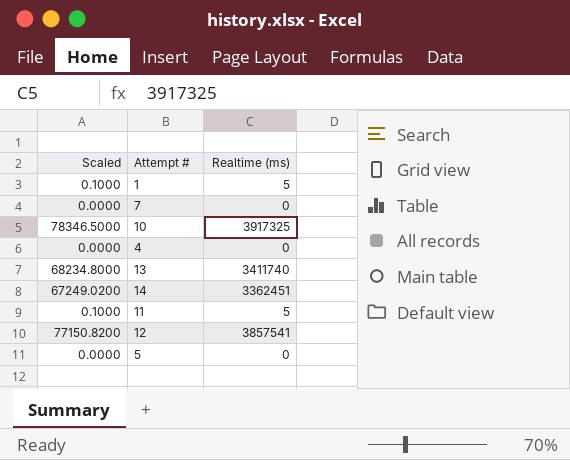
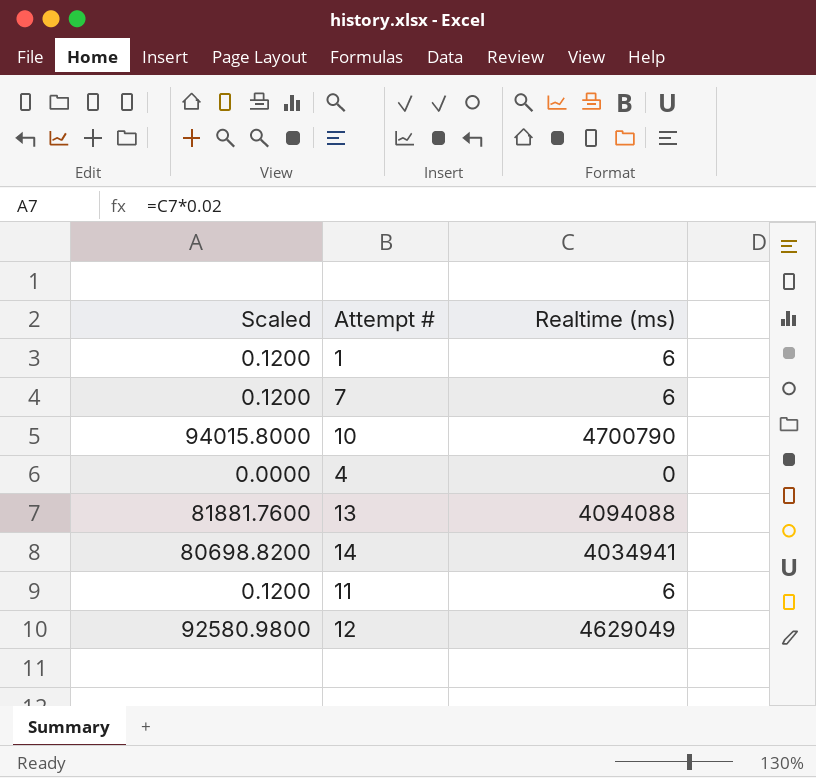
row 5: 0.0000 | 0 -> none
1 | Scaled: 0.1000 -> 0.1200
1 | Realtime (ms): 5 -> 6
7 | Scaled: 0.0000 -> 0.1200
7 | Realtime (ms): 0 -> 6
10 | Scaled: 78346.5000 -> 94015.8000
10 | Realtime (ms): 3917325 -> 4700790
13 | Scaled: 68234.8000 -> 81881.7600
13 | Realtime (ms): 3411740 -> 4094088
14 | Scaled: 67249.0200 -> 80698.8200
14 | Realtime (ms): 3362451 -> 4034941
11 | Scaled: 0.1000 -> 0.1200
11 | Realtime (ms): 5 -> 6
12 | Scaled: 77150.8200 -> 92580.9800
12 | Realtime (ms): 3857541 -> 4629049

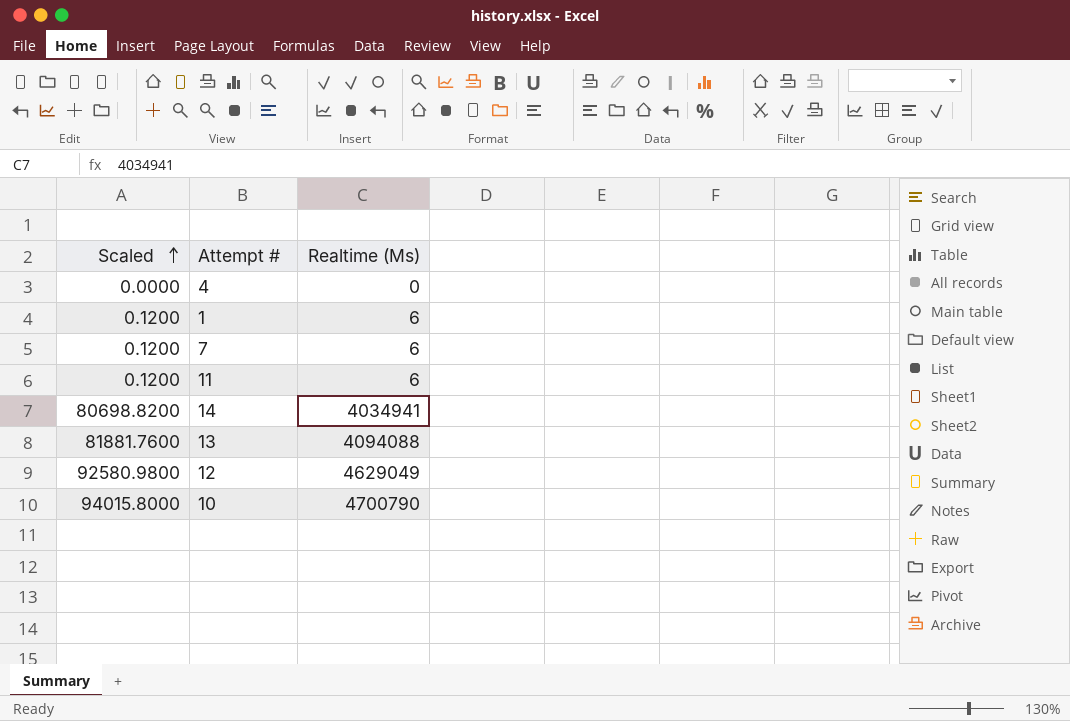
row order: none -> Scaled ascending
column name: Realtime (ms) -> Realtime (Ms)

